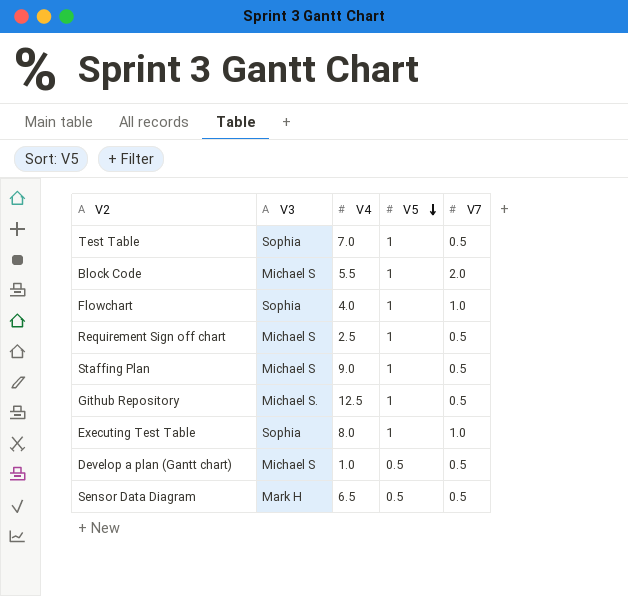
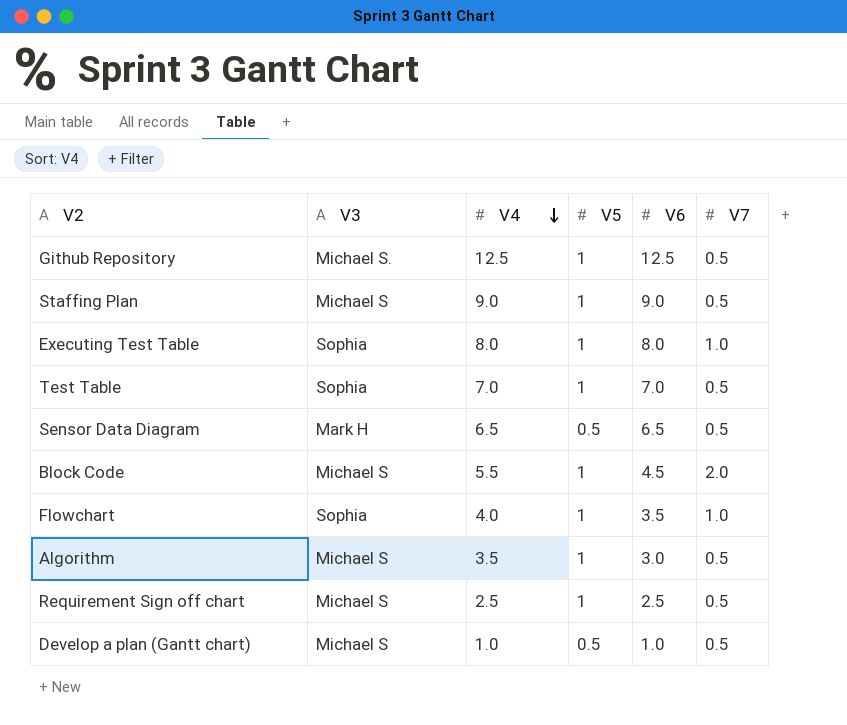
row order: V5 descending -> V4 descending
column V6 | position: none -> 5
row Algorithm: none -> Michael S | 3.5 | 1 | 3.0 | 0.5

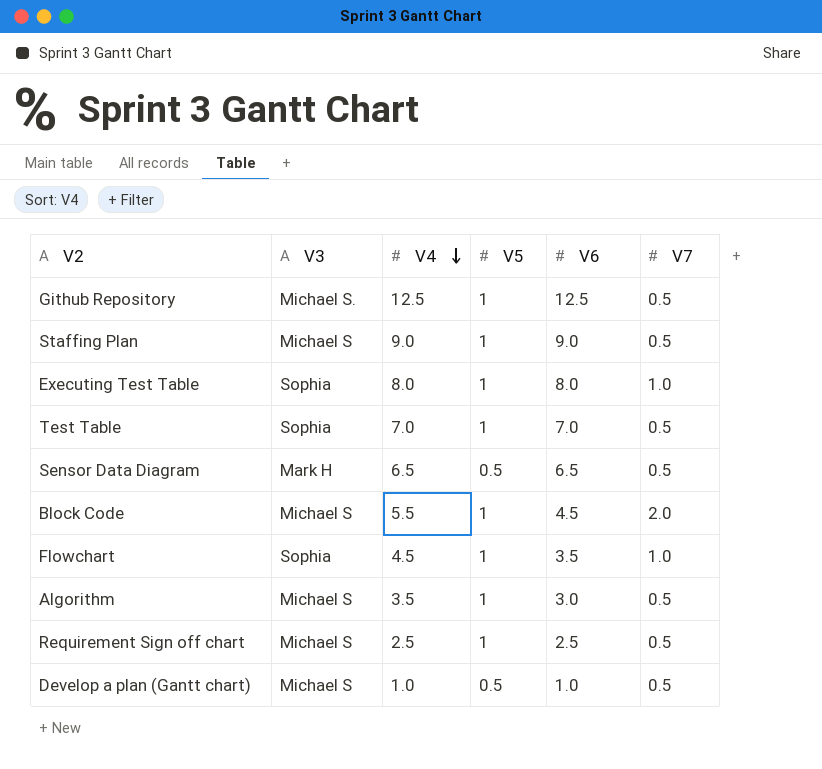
Flowchart | V4: 4.0 -> 4.5

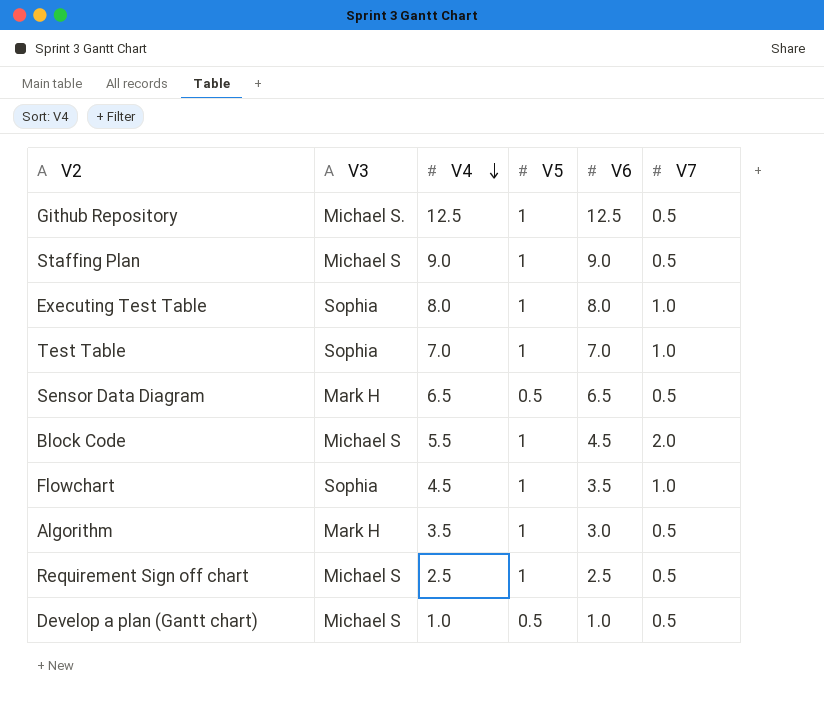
Test Table | V7: 0.5 -> 1.0
Algorithm | V3: Michael S -> Mark H

